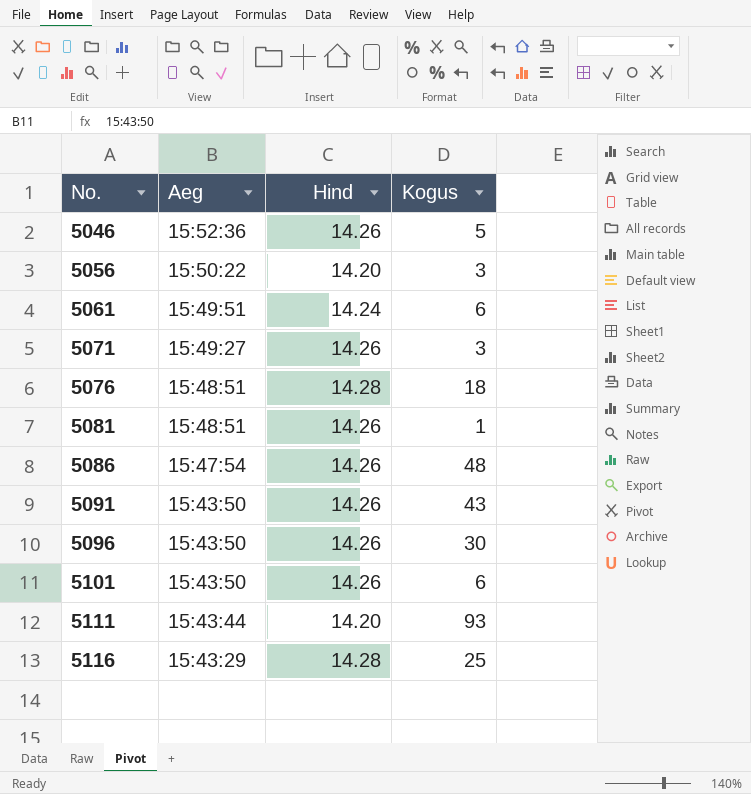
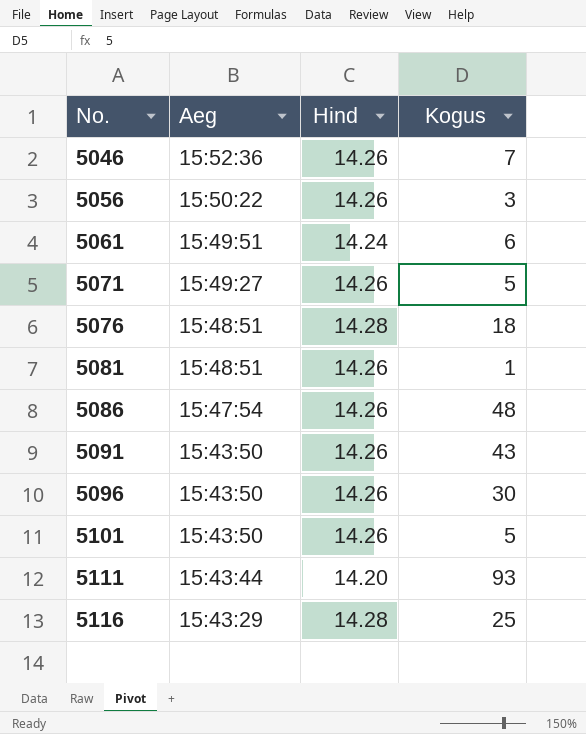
5046 | Kogus: 5 -> 7
5056 | Hind: 14.20 -> 14.26
5071 | Kogus: 3 -> 5
5101 | Kogus: 6 -> 5

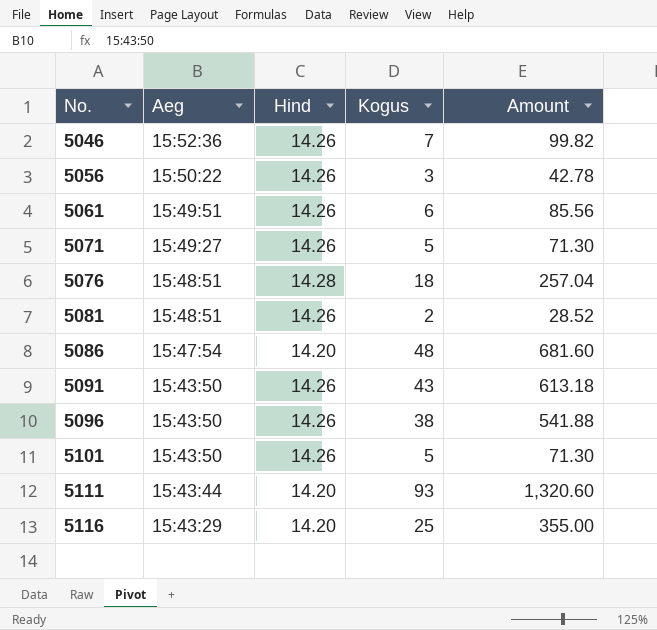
column Amount | formula: none -> [Hind] * [Kogus]
5061 | Hind: 14.24 -> 14.26
5081 | Kogus: 1 -> 2
5086 | Hind: 14.26 -> 14.20
5096 | Kogus: 30 -> 38
5116 | Hind: 14.28 -> 14.20

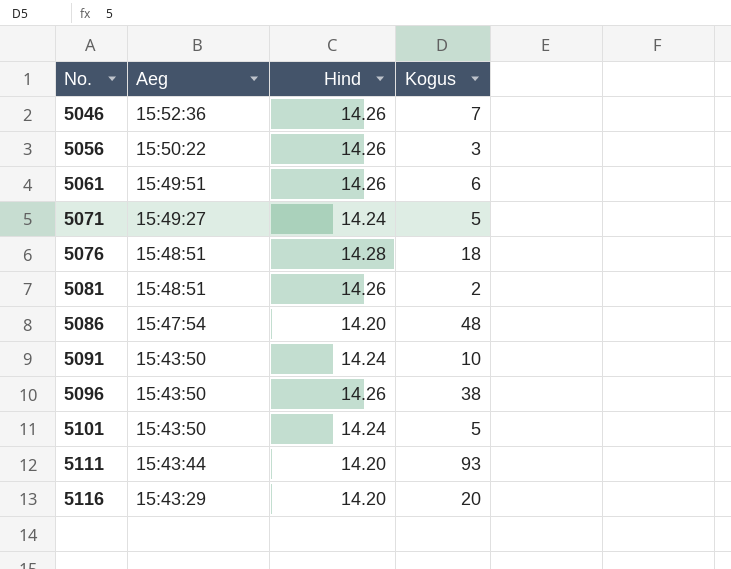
column Amount | formula: [Hind] * [Kogus] -> none
5071 | Hind: 14.26 -> 14.24
5091 | Hind: 14.26 -> 14.24
5091 | Kogus: 43 -> 10
5101 | Hind: 14.26 -> 14.24
5116 | Kogus: 25 -> 20

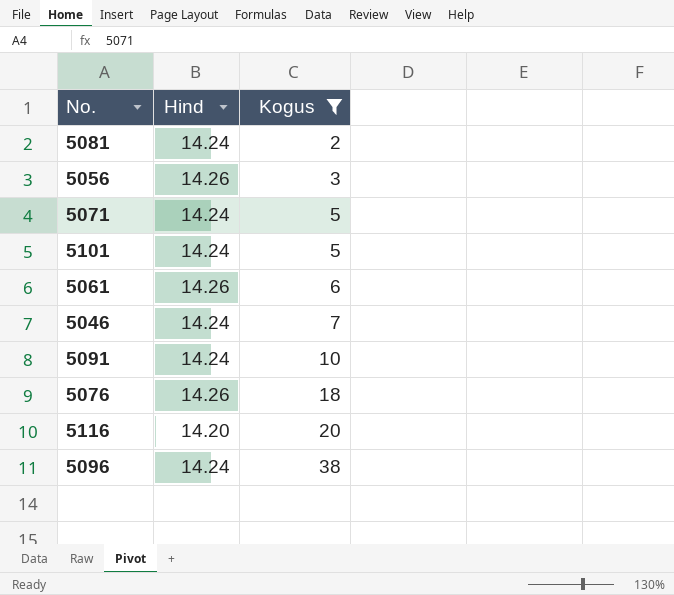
filter: none -> Kogus <= 38
row order: No. ascending -> Kogus ascending
column Aeg | position: 2 -> none
5081 | Hind: 14.26 -> 14.24
5046 | Hind: 14.26 -> 14.24
5076 | Hind: 14.28 -> 14.26
5096 | Hind: 14.26 -> 14.24

